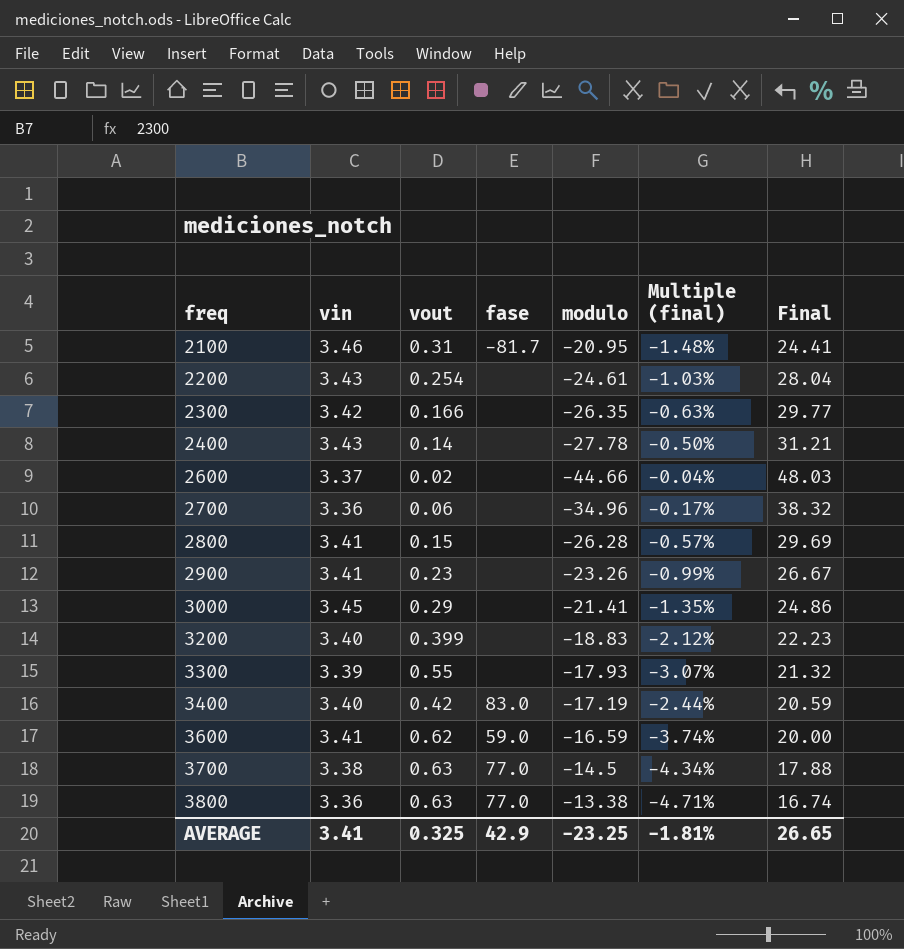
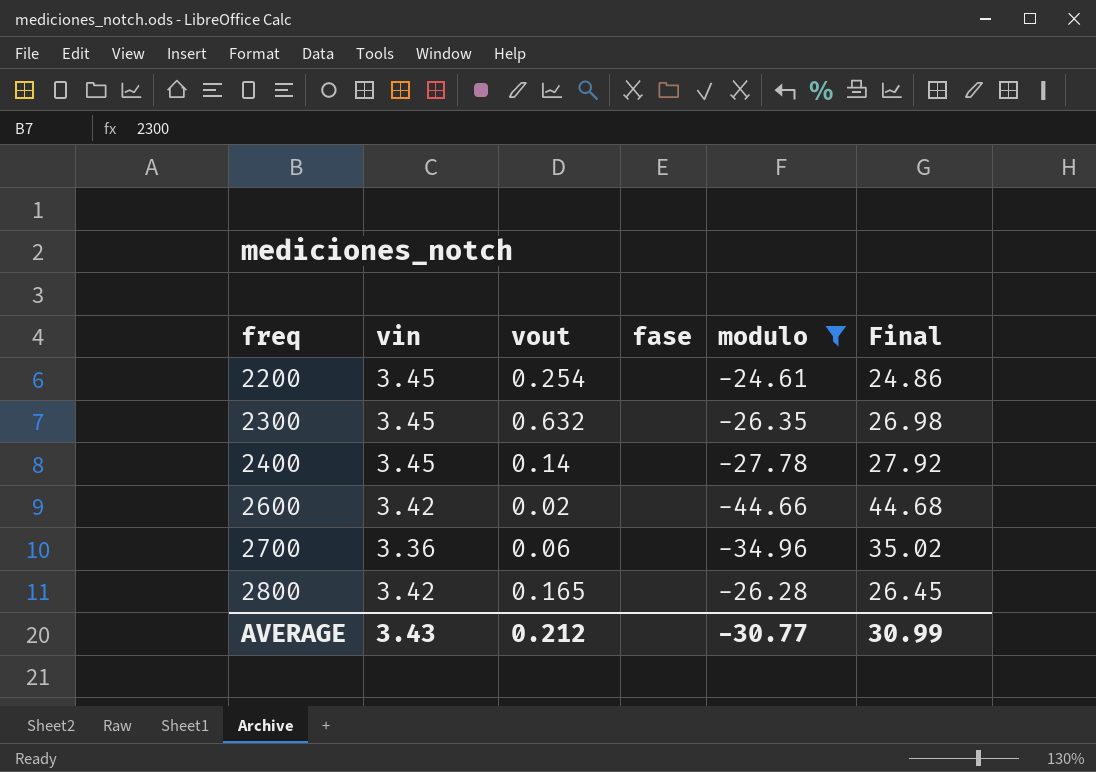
filter: none -> modulo <= -24.61
column Multiple (final) | formula: [vout] / [modulo] -> none
column Final | formula: [vin] - [modulo] -> [vout] - [modulo]
2200 | vin: 3.43 -> 3.45
2300 | vin: 3.42 -> 3.45
2300 | vout: 0.166 -> 0.632
2400 | vin: 3.43 -> 3.45
2600 | vin: 3.37 -> 3.42
2800 | vin: 3.41 -> 3.42
2800 | vout: 0.15 -> 0.165
AVERAGE | vin: 3.41 -> 3.43
AVERAGE | vout: 0.325 -> 0.212
AVERAGE | fase: 42.9 -> none
AVERAGE | modulo: -23.25 -> -30.77
AVERAGE | Final: 26.65 -> 30.99

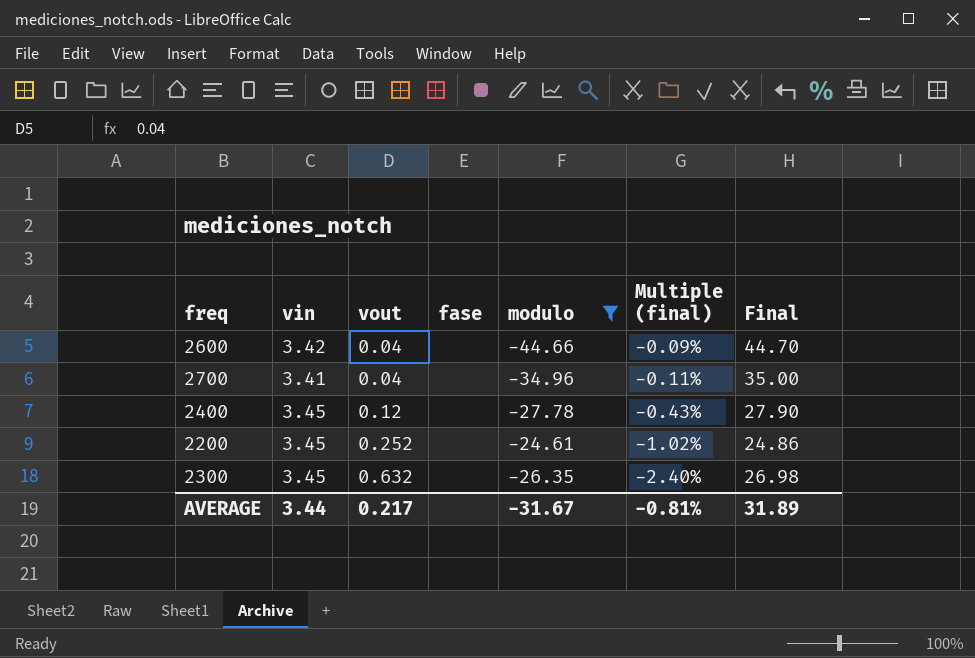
row order: freq ascending -> vout ascending
column Multiple (final) | formula: none -> [vout] / [modulo]
row 2800: 3.42 | 0.165 | none | -26.28 | 26.45 -> none
2600 | vout: 0.02 -> 0.04
2600 | Final: 44.68 -> 44.70
2700 | vin: 3.36 -> 3.41
2700 | vout: 0.06 -> 0.04
2700 | Final: 35.02 -> 35.00
2400 | vout: 0.14 -> 0.12
2400 | Final: 27.92 -> 27.90
2200 | vout: 0.254 -> 0.252
AVERAGE | vin: 3.43 -> 3.44
AVERAGE | vout: 0.212 -> 0.217
AVERAGE | modulo: -30.77 -> -31.67
AVERAGE | Final: 30.99 -> 31.89

